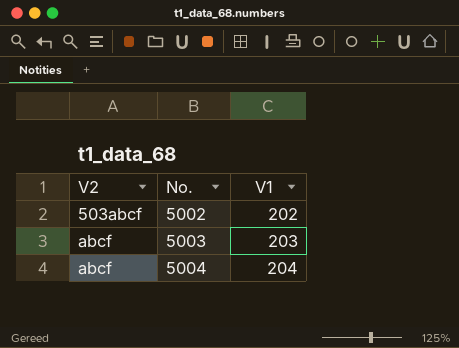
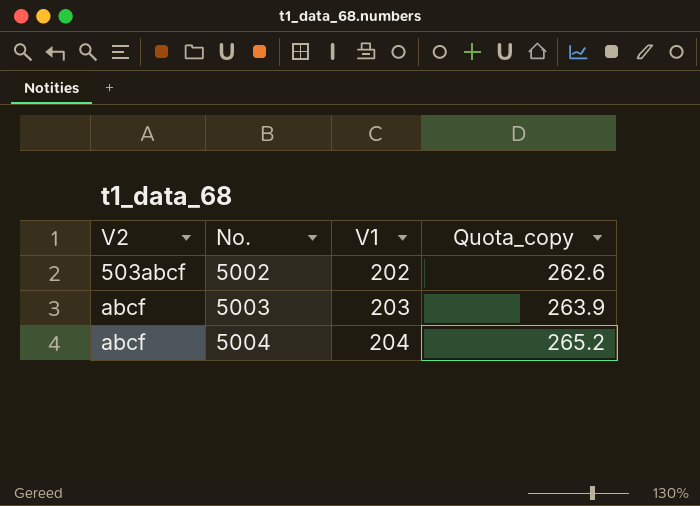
column Quota_copy | formula: none -> [V1] * 1.3

